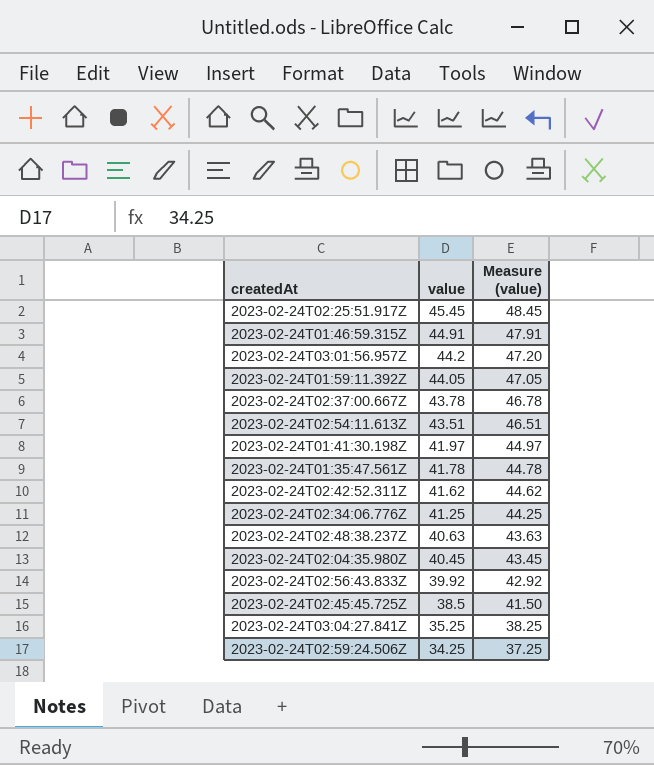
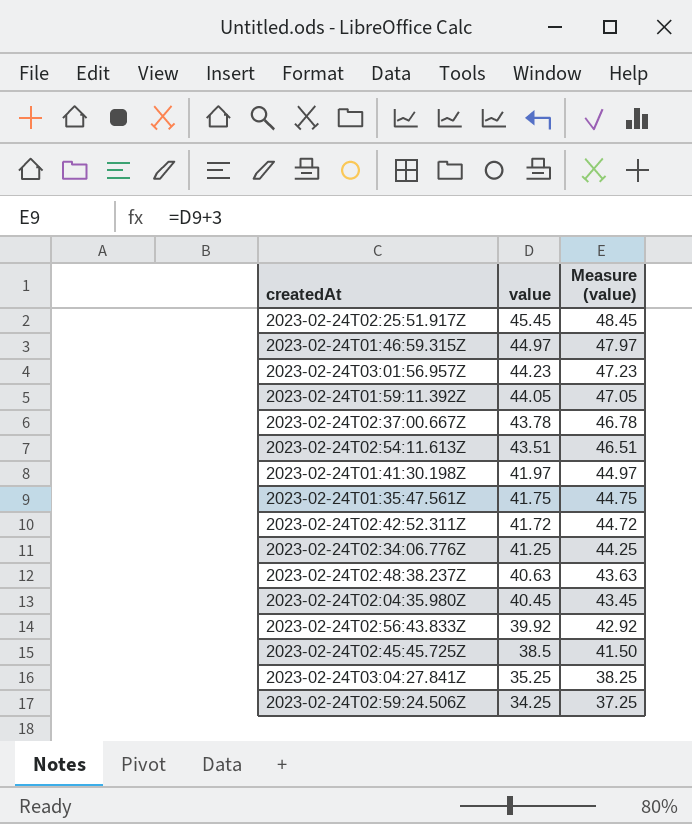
2023-02-24T01:46:59.315Z | value: 44.91 -> 44.97
2023-02-24T01:46:59.315Z | Measure (value): 47.91 -> 47.97
2023-02-24T03:01:56.957Z | value: 44.2 -> 44.23
2023-02-24T03:01:56.957Z | Measure (value): 47.20 -> 47.23
2023-02-24T01:35:47.561Z | value: 41.78 -> 41.75
2023-02-24T01:35:47.561Z | Measure (value): 44.78 -> 44.75
2023-02-24T02:42:52.311Z | value: 41.62 -> 41.72
2023-02-24T02:42:52.311Z | Measure (value): 44.62 -> 44.72

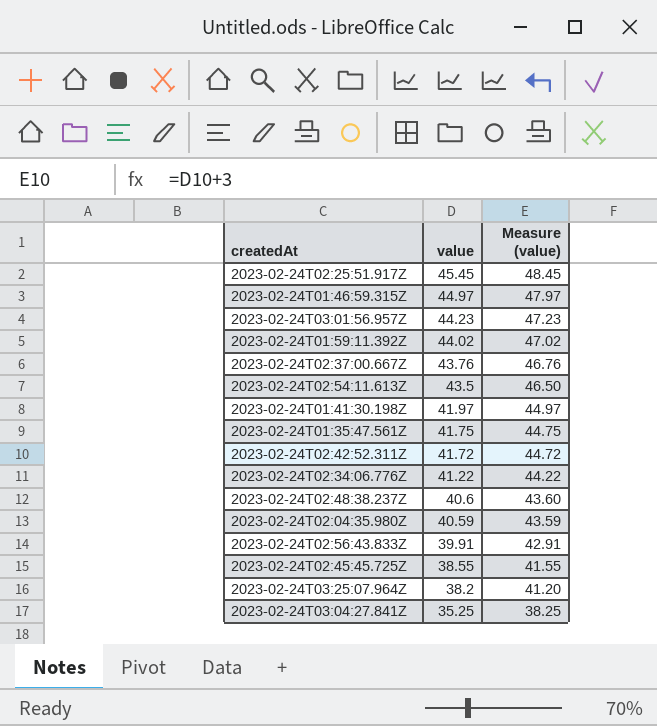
row 2023-02-24T02:59:24.506Z: 34.25 | 37.25 -> none
2023-02-24T01:59:11.392Z | value: 44.05 -> 44.02
2023-02-24T01:59:11.392Z | Measure (value): 47.05 -> 47.02
2023-02-24T02:37:00.667Z | value: 43.78 -> 43.76
2023-02-24T02:37:00.667Z | Measure (value): 46.78 -> 46.76
2023-02-24T02:54:11.613Z | value: 43.51 -> 43.5
2023-02-24T02:54:11.613Z | Measure (value): 46.51 -> 46.50
2023-02-24T02:34:06.776Z | value: 41.25 -> 41.22
2023-02-24T02:34:06.776Z | Measure (value): 44.25 -> 44.22
2023-02-24T02:48:38.237Z | value: 40.63 -> 40.6
2023-02-24T02:48:38.237Z | Measure (value): 43.63 -> 43.60
2023-02-24T02:04:35.980Z | value: 40.45 -> 40.59
2023-02-24T02:04:35.980Z | Measure (value): 43.45 -> 43.59
2023-02-24T02:56:43.833Z | value: 39.92 -> 39.91
2023-02-24T02:56:43.833Z | Measure (value): 42.92 -> 42.91
2023-02-24T02:45:45.725Z | value: 38.5 -> 38.55
2023-02-24T02:45:45.725Z | Measure (value): 41.50 -> 41.55
row 2023-02-24T03:25:07.964Z: none -> 38.2 | 41.20

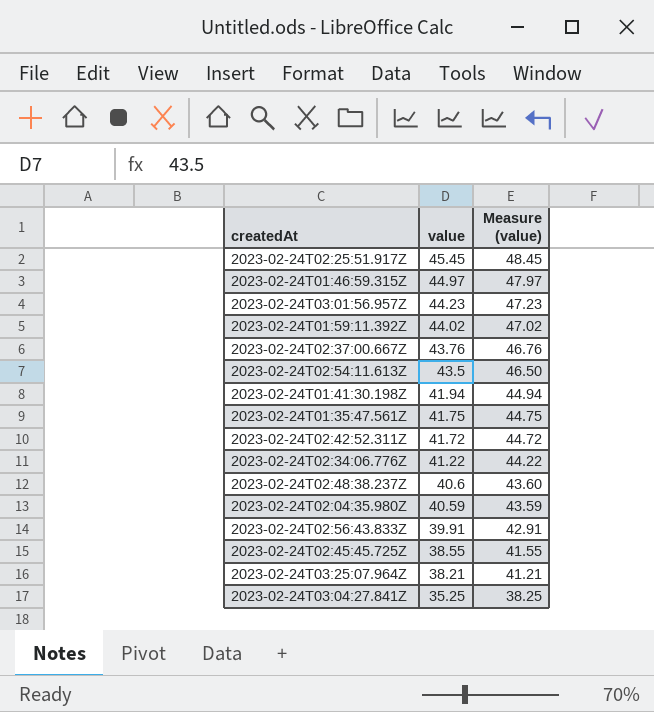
2023-02-24T01:41:30.198Z | value: 41.97 -> 41.94
2023-02-24T01:41:30.198Z | Measure (value): 44.97 -> 44.94
2023-02-24T03:25:07.964Z | value: 38.2 -> 38.21
2023-02-24T03:25:07.964Z | Measure (value): 41.20 -> 41.21

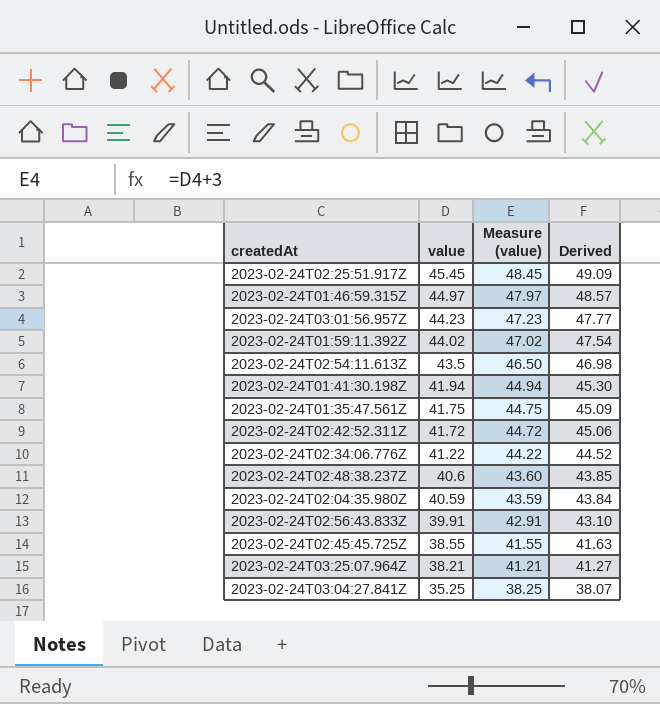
column Derived | formula: none -> [value] * 1.08
row 2023-02-24T02:37:00.667Z: 43.76 | 46.76 -> none

